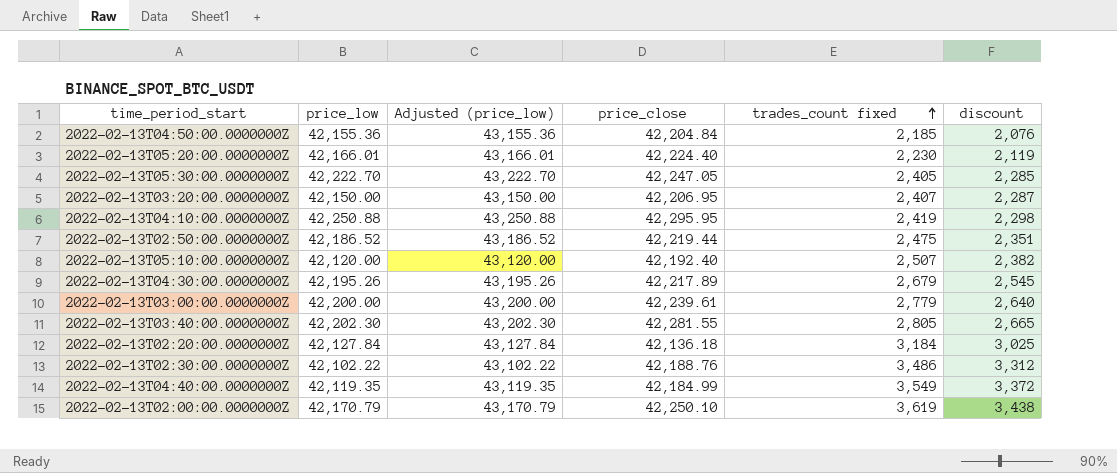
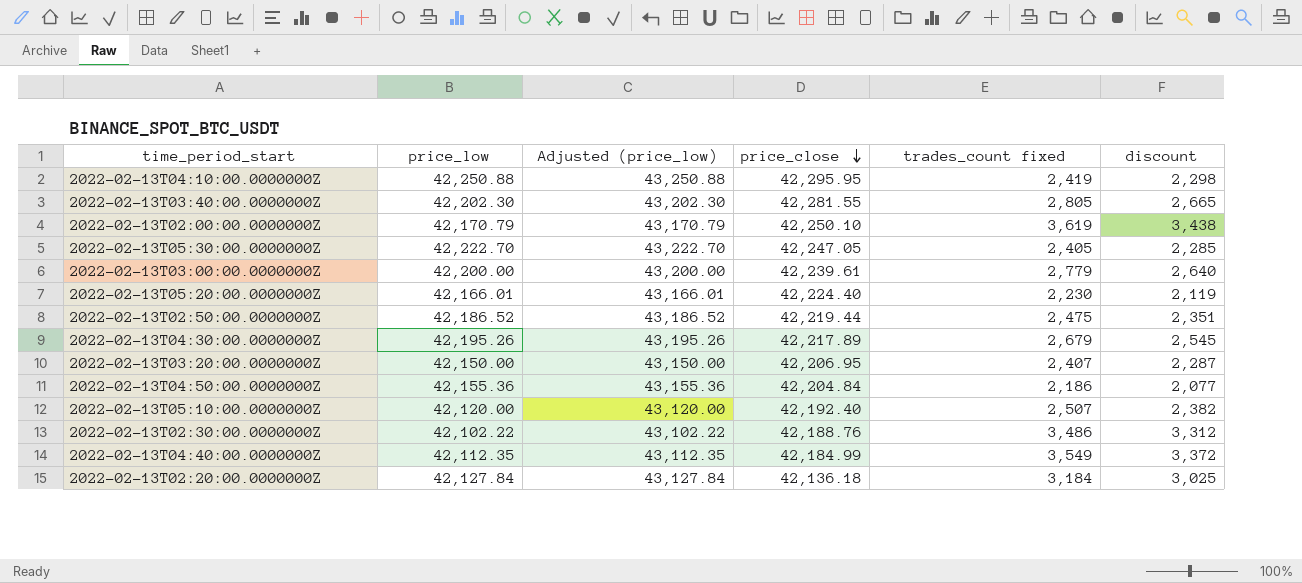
row order: trades_count fixed ascending -> price_close descending
2022-02-13T04:50:00.0000000Z | trades_count fixed: 2,185 -> 2,186
2022-02-13T04:50:00.0000000Z | discount: 2,076 -> 2,077
2022-02-13T04:40:00.0000000Z | price_low: 42,119.35 -> 42,112.35
2022-02-13T04:40:00.0000000Z | Adjusted (price_low): 43,119.35 -> 43,112.35

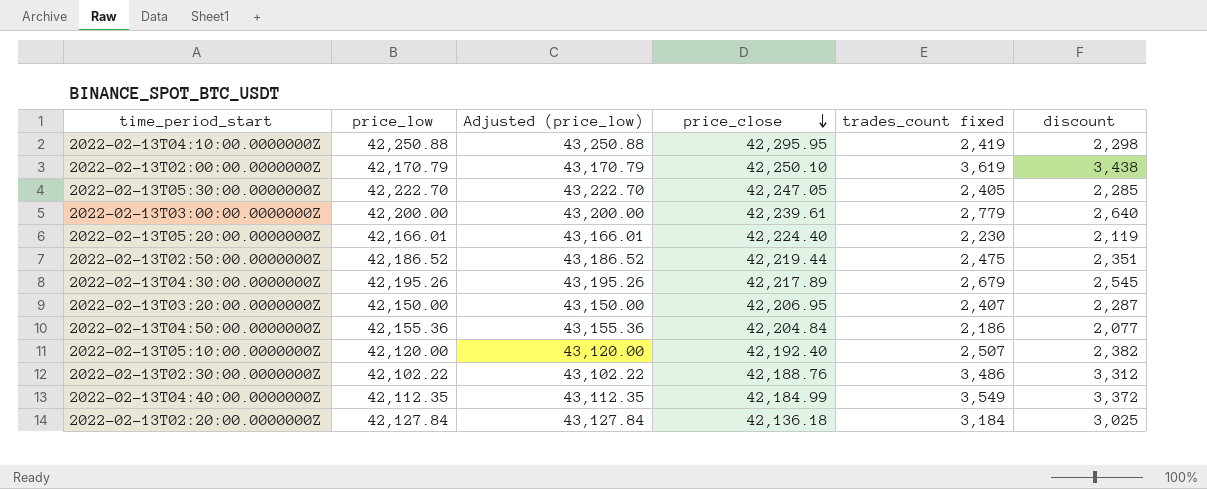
row 2022-02-13T03:40:00.0000000Z: 42,202.30 | 43,202.30 | 42,281.55 | 2,805 | 2,665 -> none

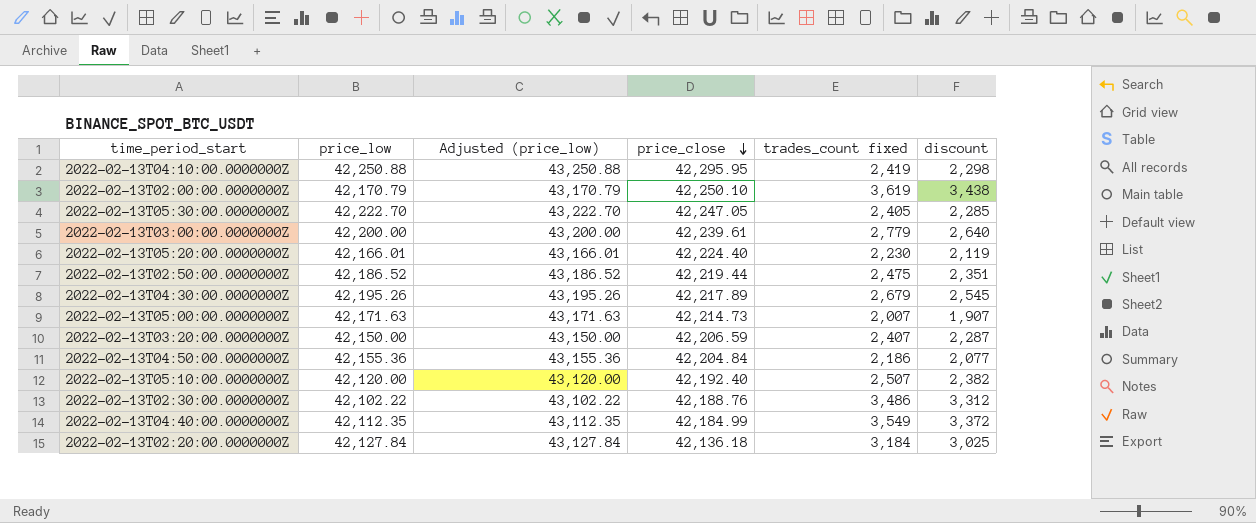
row 2022-02-13T05:00:00.0000000Z: none -> 42,171.63 | 43,171.63 | 42,214.73 | 2,007 | 1,907
2022-02-13T03:20:00.0000000Z | price_close: 42,206.95 -> 42,206.59

